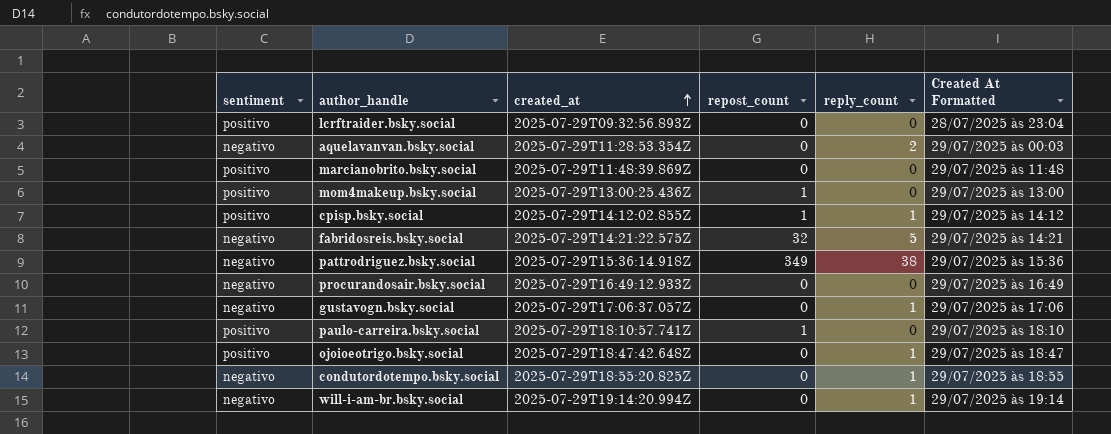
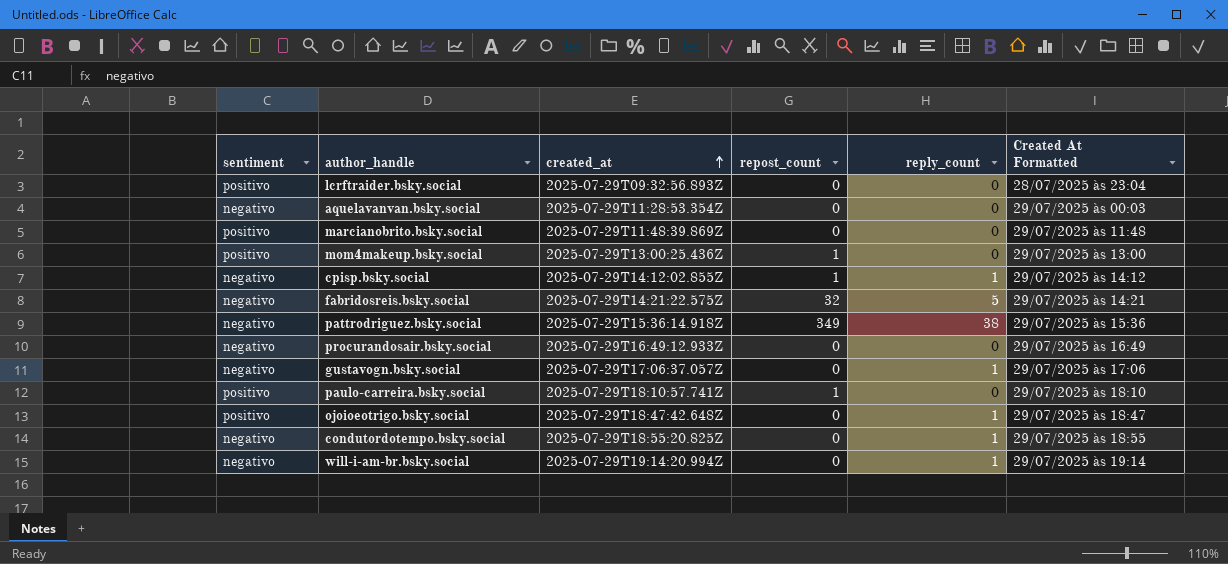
aquelavanvan.bsky.social | reply_count: 2 -> 0
cpisp.bsky.social | sentiment: positivo -> negativo

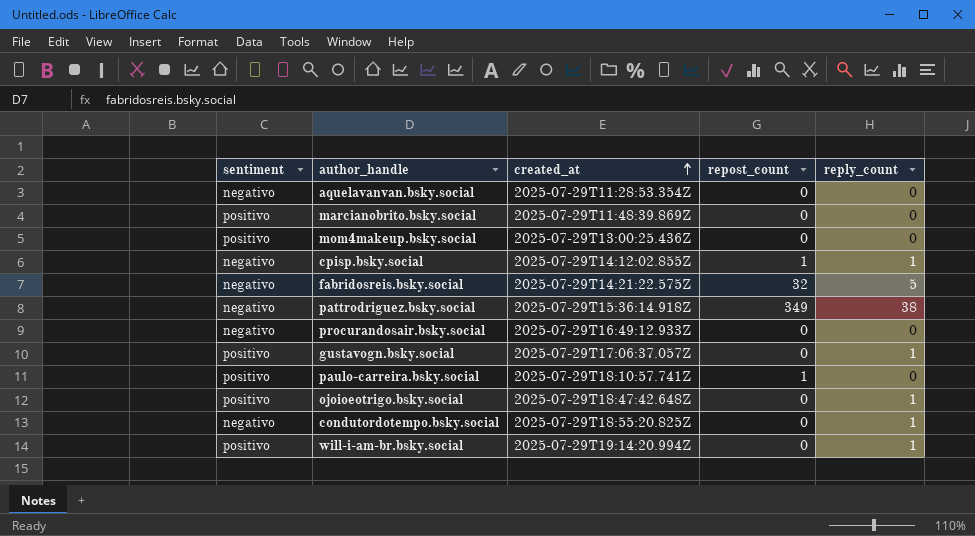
column Created At Formatted | position: 6 -> none
row lcrftraider.bsky.social: positivo | 2025-07-29T09:32:56.893Z | 0 | 0 | 28/07/2025 às 23:04 -> none
mom4makeup.bsky.social | repost_count: 1 -> 0
gustavogn.bsky.social | sentiment: negativo -> positivo
will-i-am-br.bsky.social | sentiment: negativo -> positivo

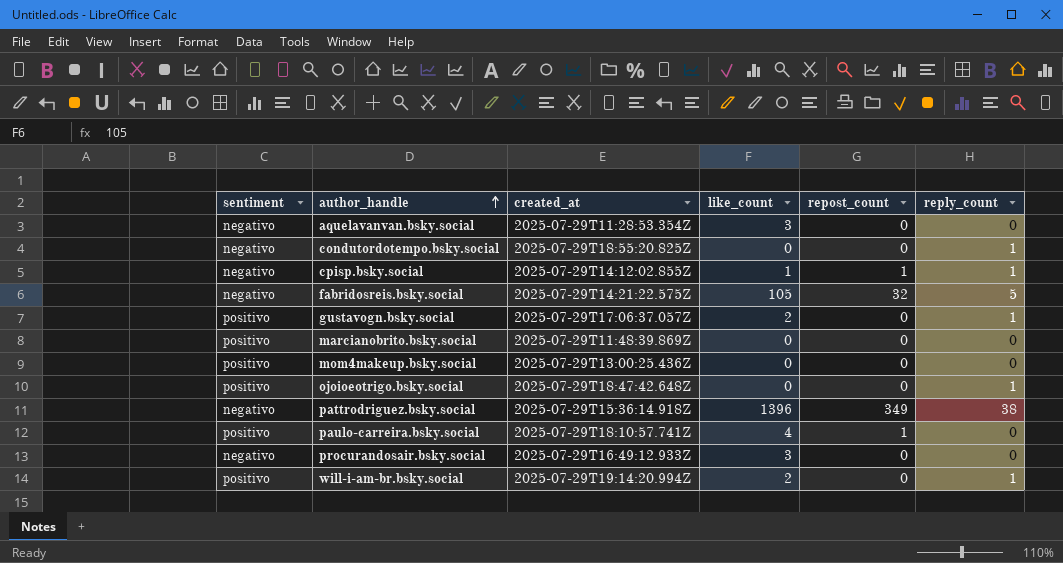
row order: created_at ascending -> author_handle ascending
column like_count | position: none -> 4

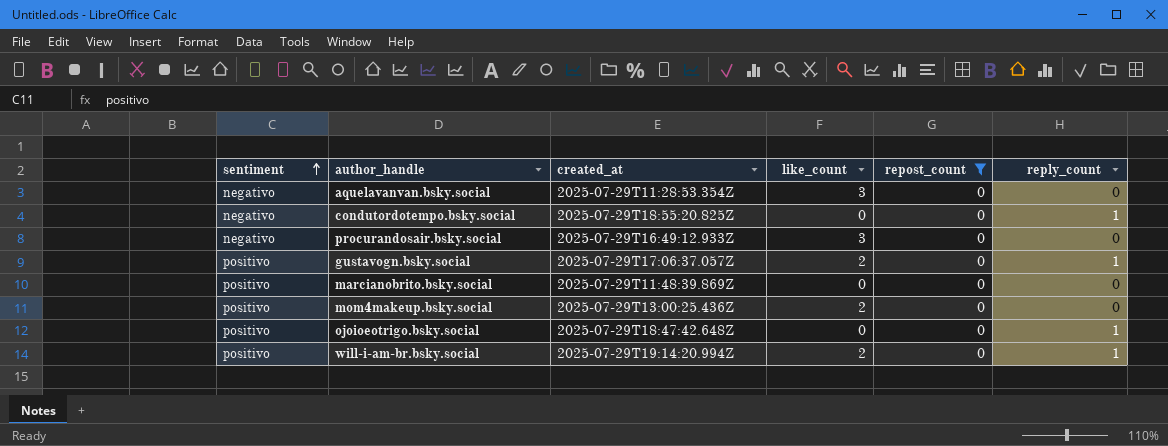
filter: none -> repost_count = 0
row order: author_handle ascending -> sentiment ascending
mom4makeup.bsky.social | like_count: 0 -> 2

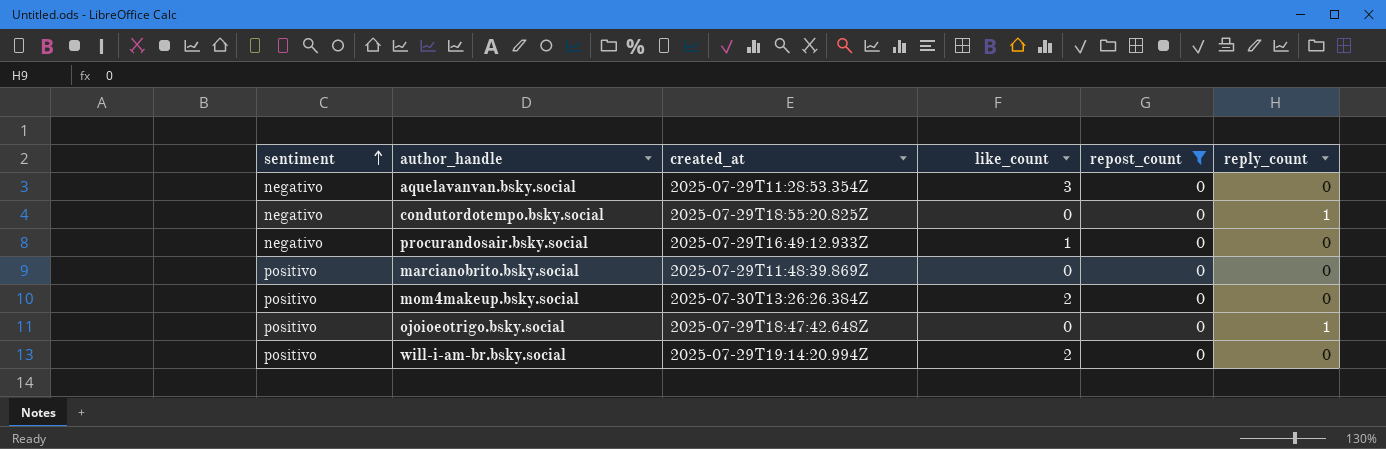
row gustavogn.bsky.social: positivo | 2025-07-29T17:06:37.057Z | 2 | 0 | 1 -> none
procurandosair.bsky.social | like_count: 3 -> 1
mom4makeup.bsky.social | created_at: 2025-07-29T13:00:25.436Z -> 2025-07-30T13:26:26.384Z
will-i-am-br.bsky.social | reply_count: 1 -> 0

